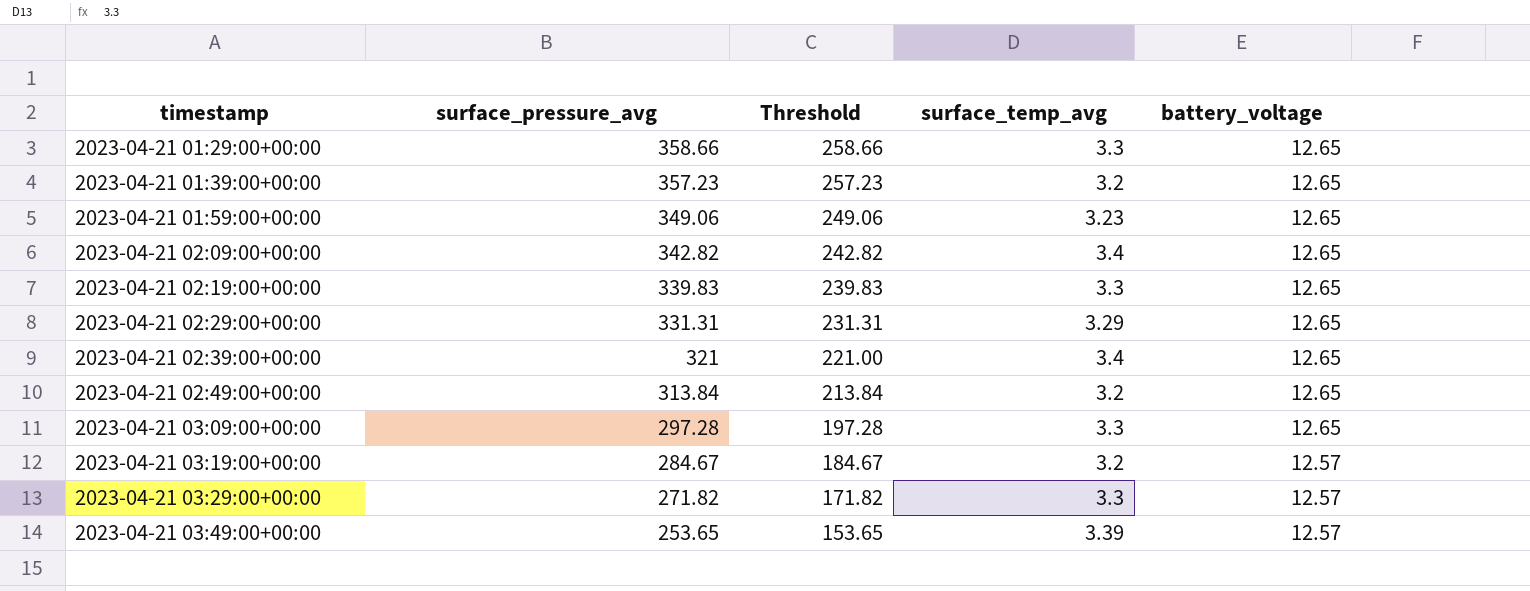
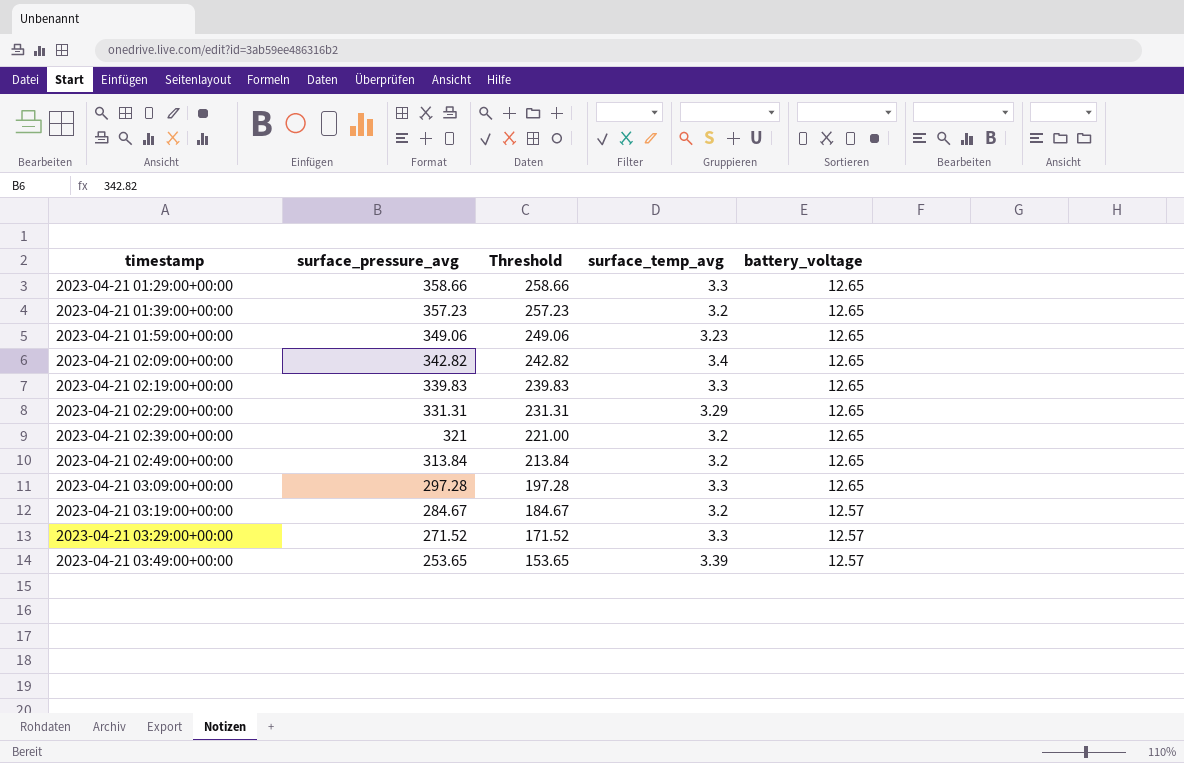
2023-04-21 02:39:00+00:00 | surface_temp_avg: 3.4 -> 3.2
2023-04-21 03:29:00+00:00 | surface_pressure_avg: 271.82 -> 271.52
2023-04-21 03:29:00+00:00 | Threshold: 171.82 -> 171.52

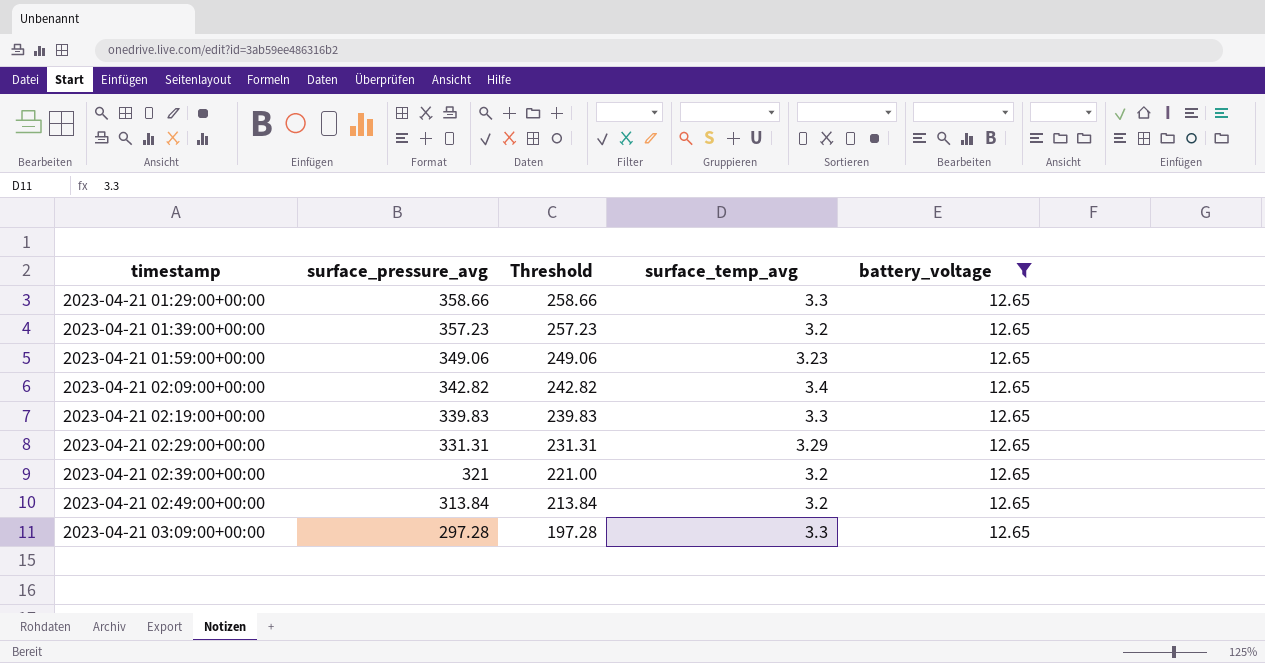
filter: none -> battery_voltage = 12.65

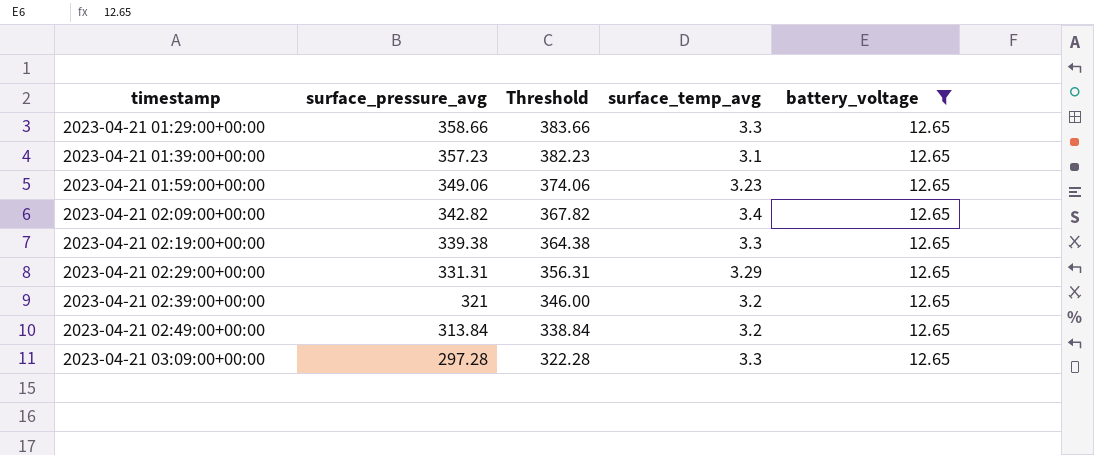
column Threshold | formula: [surface_pressure_avg] - 100 -> [surface_pressure_avg] + 25
2023-04-21 01:39:00+00:00 | surface_temp_avg: 3.2 -> 3.1
2023-04-21 02:19:00+00:00 | surface_pressure_avg: 339.83 -> 339.38

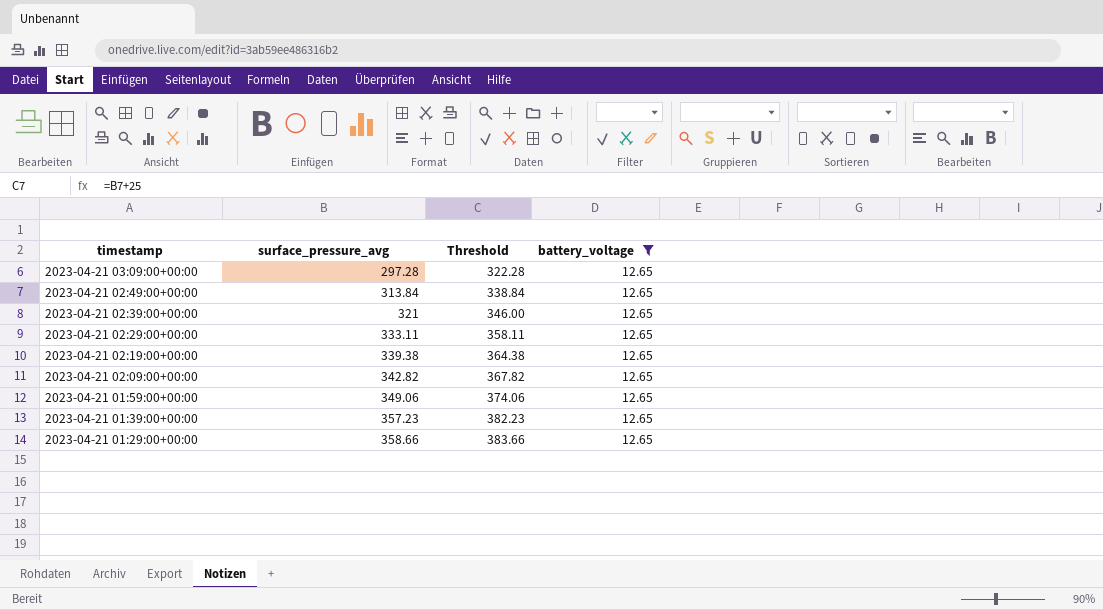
row order: timestamp ascending -> timestamp descending
column surface_temp_avg | position: 4 -> none
2023-04-21 02:29:00+00:00 | surface_pressure_avg: 331.31 -> 333.11
2023-04-21 02:29:00+00:00 | Threshold: 356.31 -> 358.11

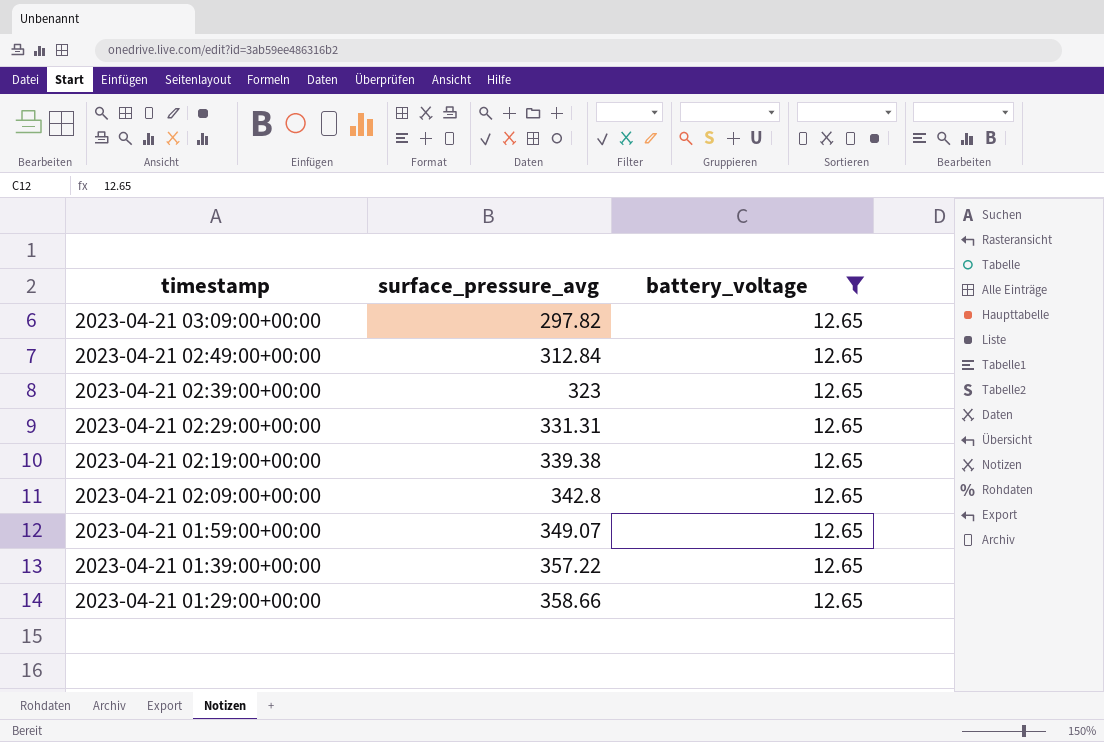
column Threshold | formula: [surface_pressure_avg] + 25 -> none
2023-04-21 03:09:00+00:00 | surface_pressure_avg: 297.28 -> 297.82
2023-04-21 02:49:00+00:00 | surface_pressure_avg: 313.84 -> 312.84
2023-04-21 02:39:00+00:00 | surface_pressure_avg: 321 -> 323
2023-04-21 02:29:00+00:00 | surface_pressure_avg: 333.11 -> 331.31
2023-04-21 02:09:00+00:00 | surface_pressure_avg: 342.82 -> 342.8
2023-04-21 01:59:00+00:00 | surface_pressure_avg: 349.06 -> 349.07
2023-04-21 01:39:00+00:00 | surface_pressure_avg: 357.23 -> 357.22

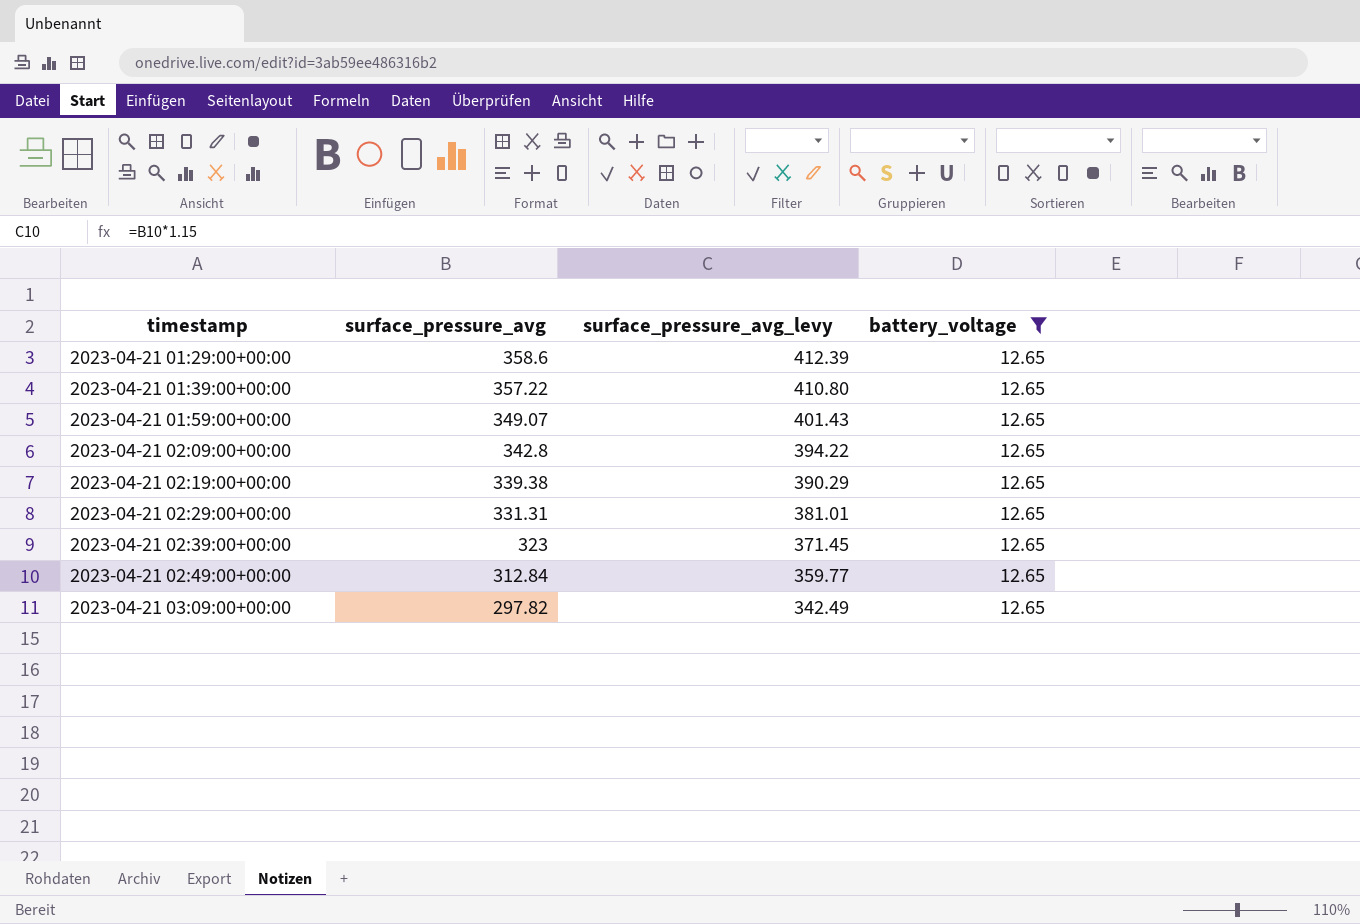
row order: timestamp descending -> timestamp ascending
column surface_pressure_avg_levy | formula: none -> [surface_pressure_avg] * 1.15
2023-04-21 01:29:00+00:00 | surface_pressure_avg: 358.66 -> 358.6

